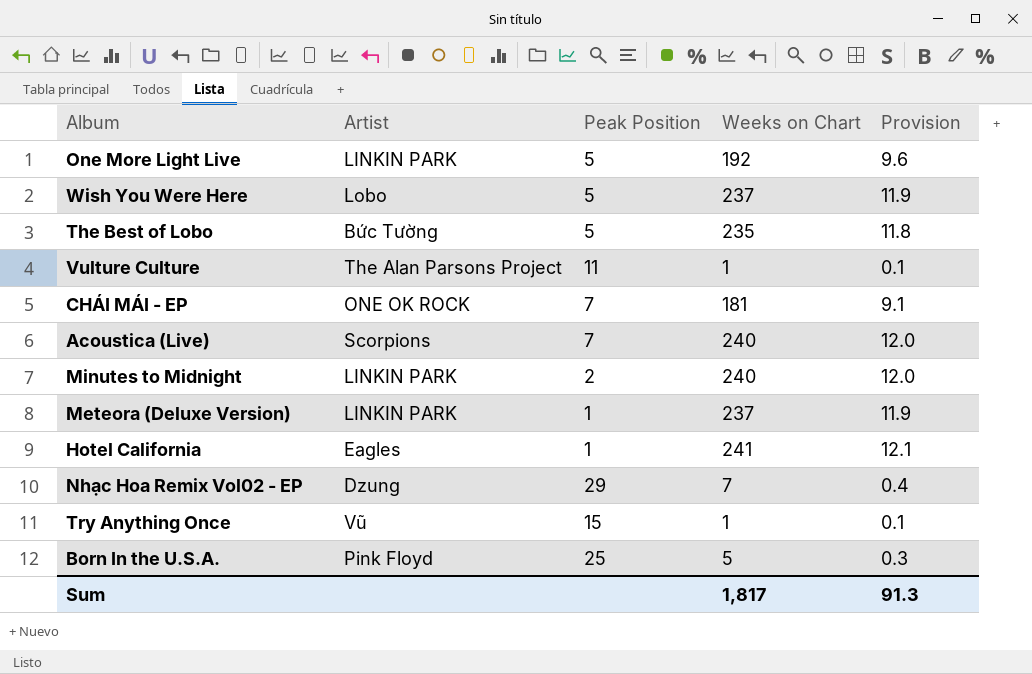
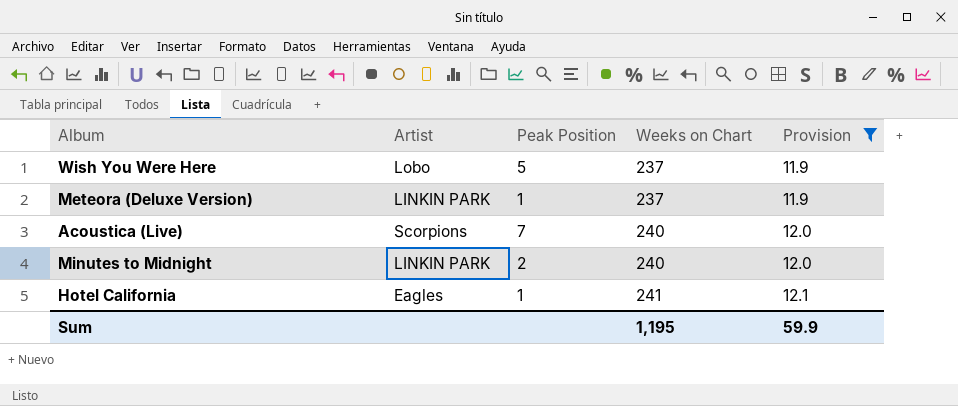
filter: none -> Provision >= 11.9
row order: none -> Weeks on Chart ascending
Sum | Weeks on Chart: 1,817 -> 1,195
Sum | Provision: 91.3 -> 59.9

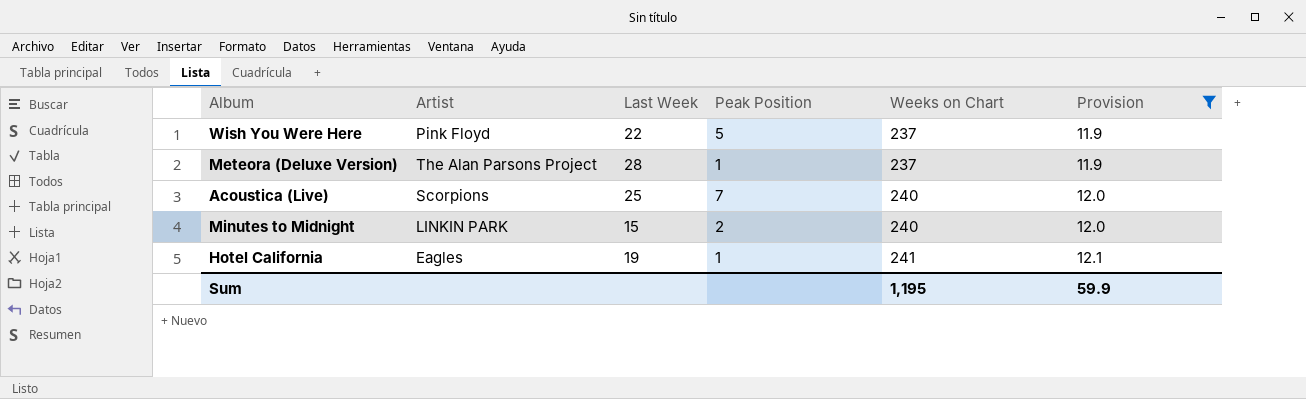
column Last Week | position: none -> 3
Wish You Were Here | Artist: Lobo -> Pink Floyd
Meteora (Deluxe Version) | Artist: LINKIN PARK -> The Alan Parsons Project

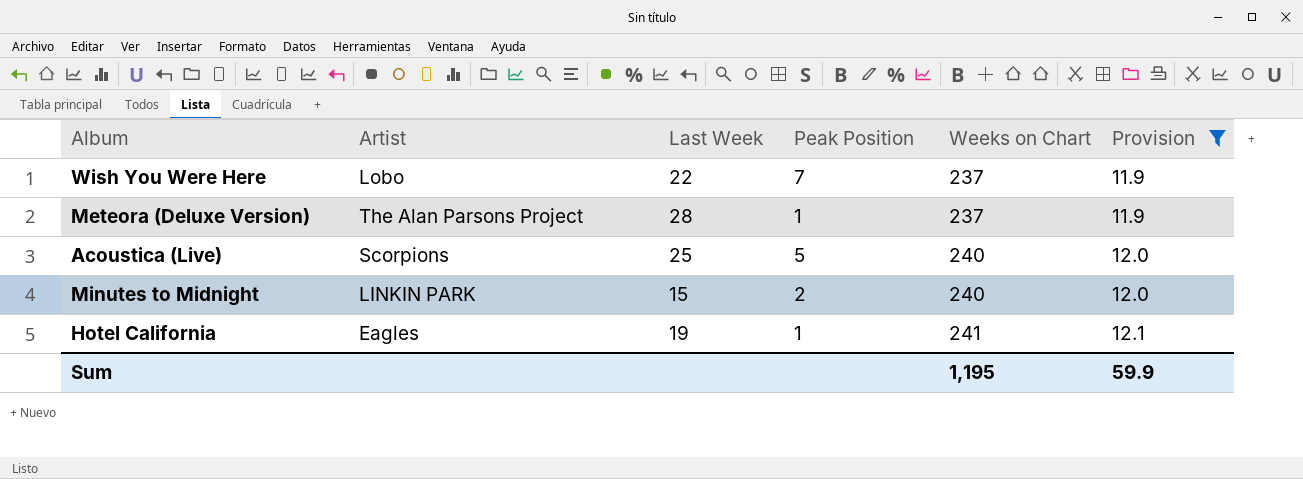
Wish You Were Here | Artist: Pink Floyd -> Lobo
Wish You Were Here | Peak Position: 5 -> 7
Acoustica (Live) | Peak Position: 7 -> 5

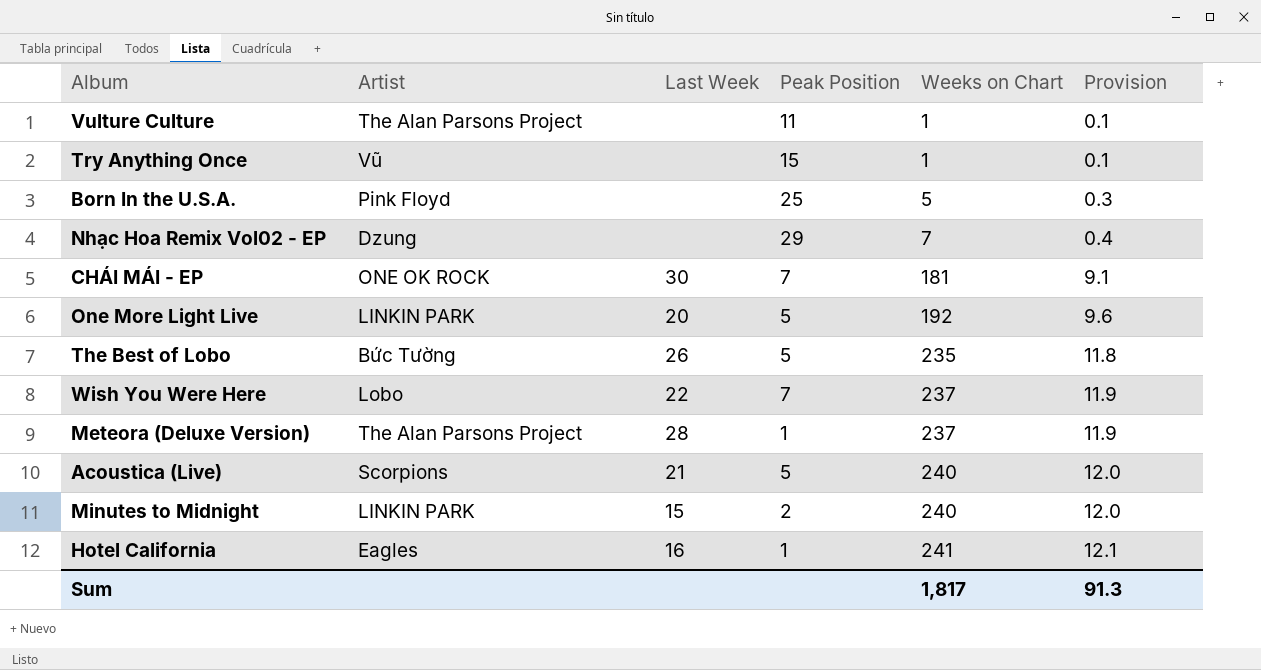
filter: Provision >= 11.9 -> none
Acoustica (Live) | Last Week: 25 -> 21
Hotel California | Last Week: 19 -> 16
Sum | Weeks on Chart: 1,195 -> 1,817
Sum | Provision: 59.9 -> 91.3

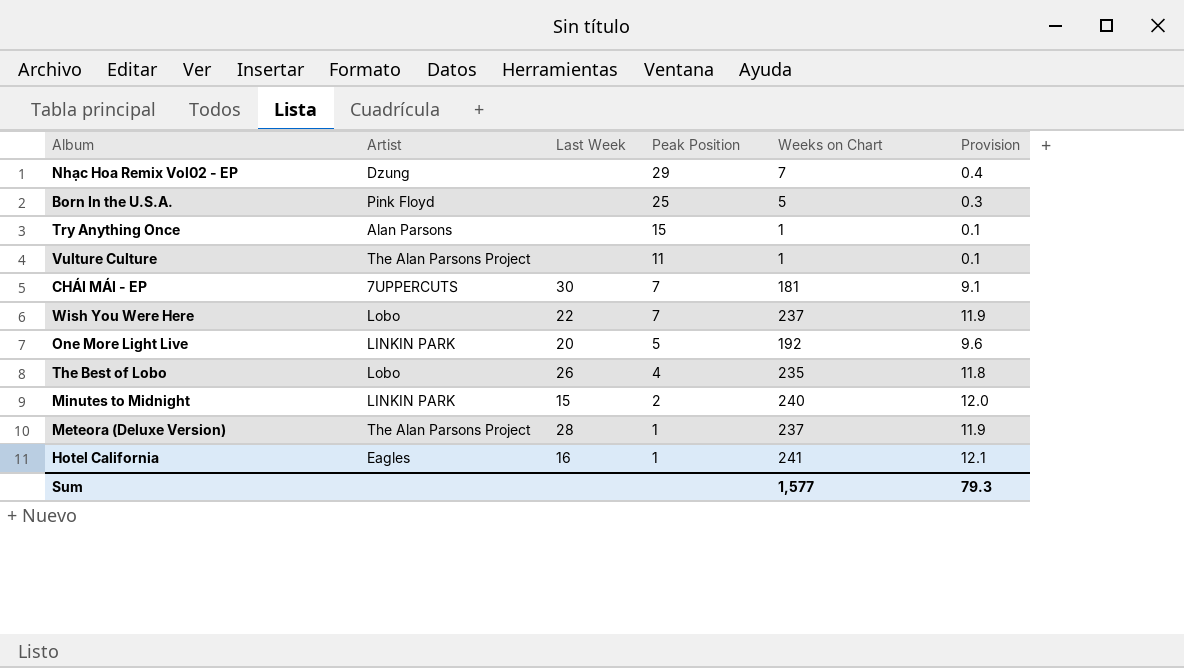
row order: Weeks on Chart ascending -> Peak Position descending
row Acoustica (Live): Scorpions | 21 | 5 | 240 | 12.0 -> none
Try Anything Once | Artist: Vũ -> Alan Parsons
CHÁI MÁI - EP | Artist: ONE OK ROCK -> 7UPPERCUTS
The Best of Lobo | Artist: Bức Tường -> Lobo
The Best of Lobo | Peak Position: 5 -> 4
Sum | Weeks on Chart: 1,817 -> 1,577
Sum | Provision: 91.3 -> 79.3

